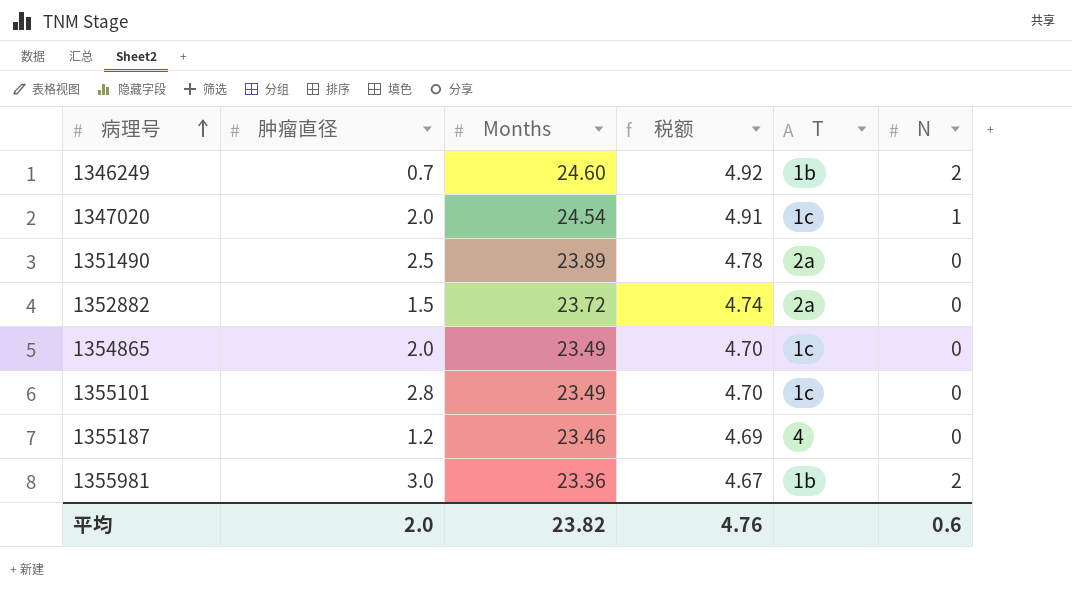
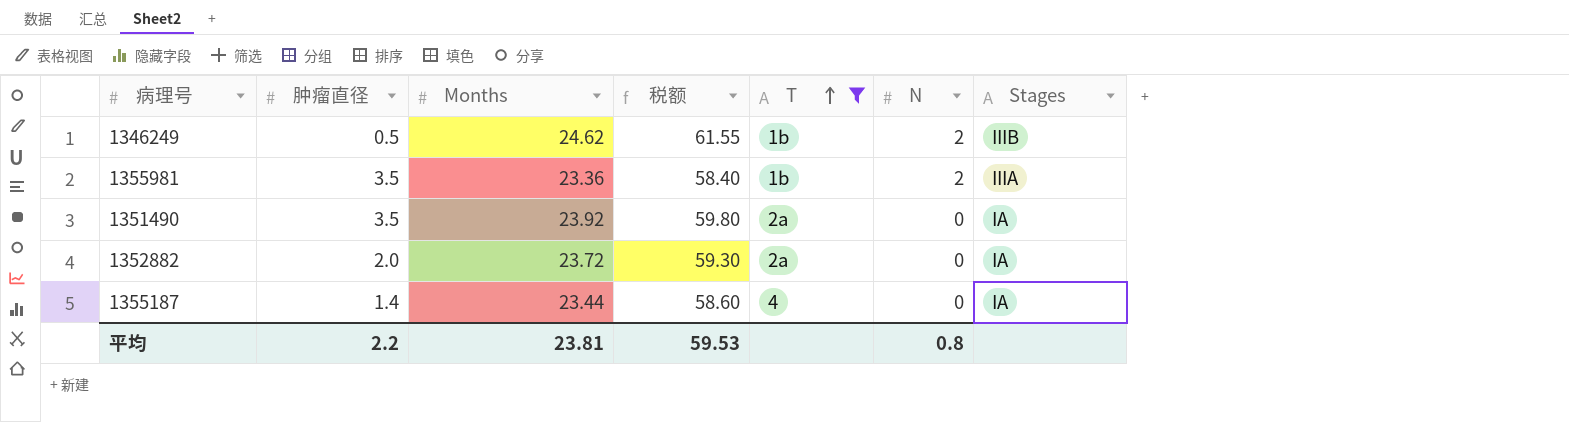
filter: none -> T != 1c
row order: 病理号 ascending -> T ascending
column 税额 | formula: [Months] * 0.2 -> [Months] * 2.5
column Stages | position: none -> 7
1346249 | 肿瘤直径: 0.7 -> 0.5
1346249 | Months: 24.60 -> 24.62
1355981 | 肿瘤直径: 3.0 -> 3.5
1351490 | 肿瘤直径: 2.5 -> 3.5
1351490 | Months: 23.89 -> 23.92
1352882 | 肿瘤直径: 1.5 -> 2.0
1355187 | 肿瘤直径: 1.2 -> 1.4
1355187 | Months: 23.46 -> 23.44
平均 | 肿瘤直径: 2.0 -> 2.2
平均 | Months: 23.82 -> 23.81
平均 | 税额: 4.76 -> 59.53
平均 | N: 0.6 -> 0.8

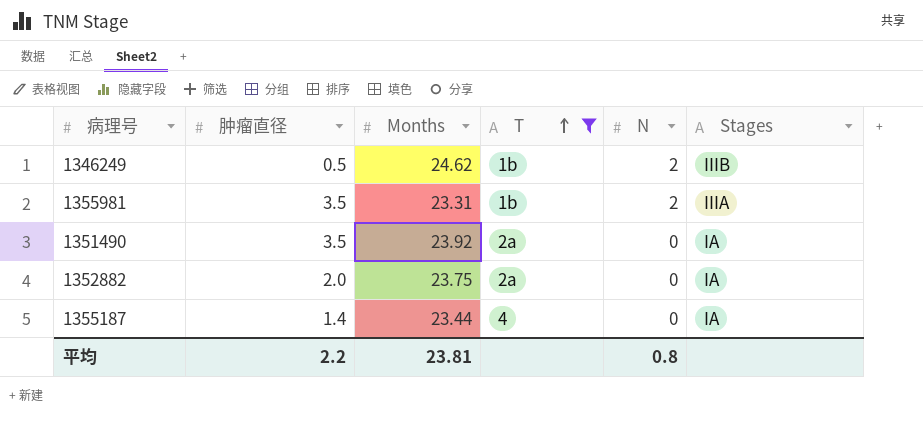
column 税额 | formula: [Months] * 2.5 -> none
1355981 | Months: 23.36 -> 23.31
1352882 | Months: 23.72 -> 23.75

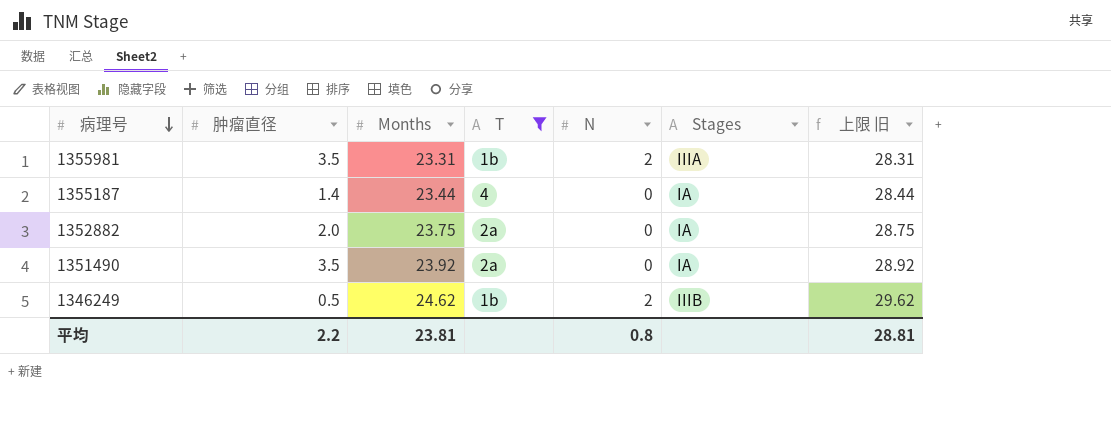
row order: T ascending -> 病理号 descending
column 上限 旧 | formula: none -> [Months] + 5

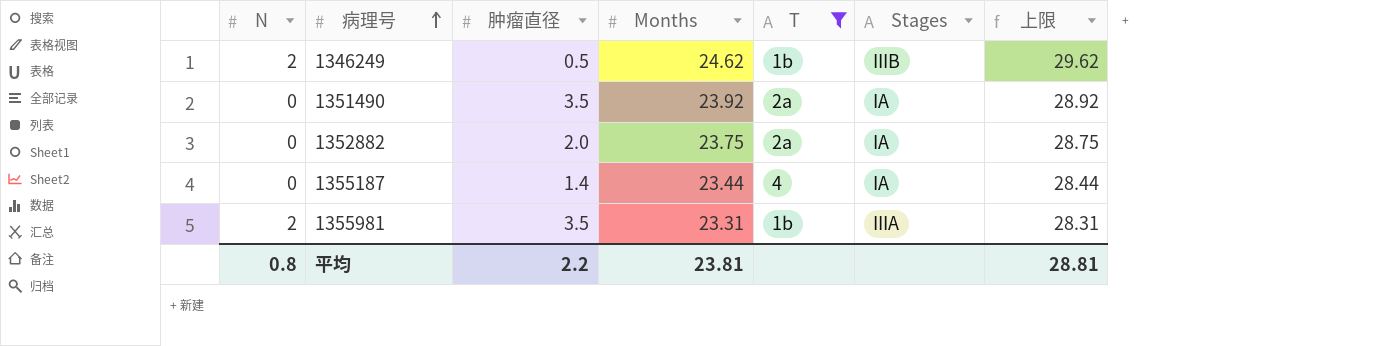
row order: 病理号 descending -> 病理号 ascending
column N | position: 5 -> 1
column name: 上限 旧 -> 上限

